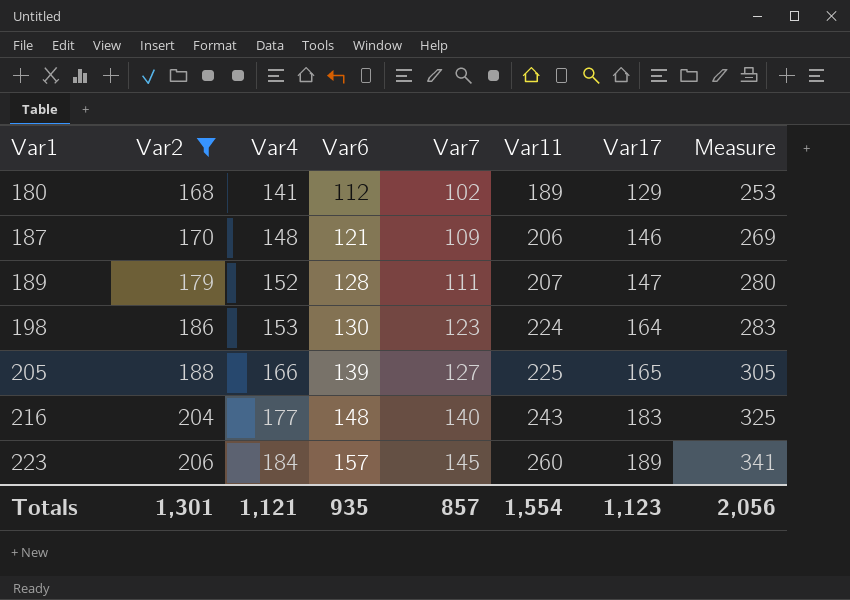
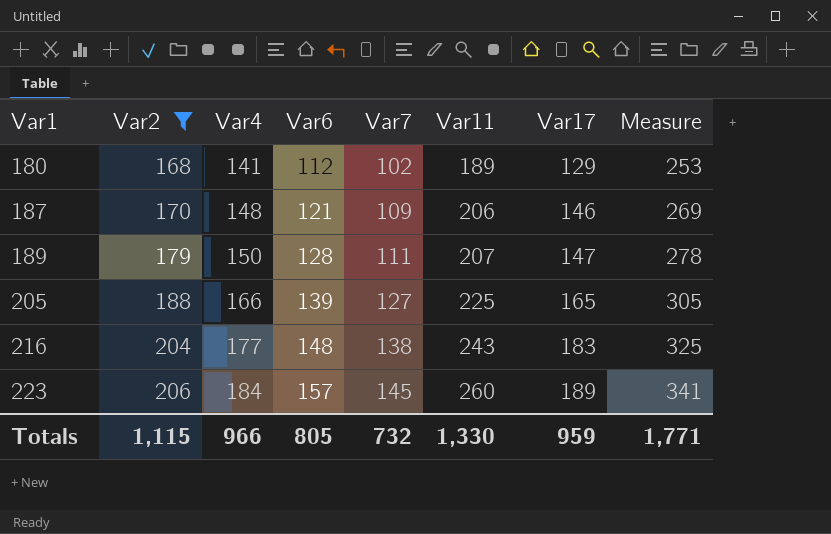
row 198: 186 | 153 | 130 | 123 | 224 | 164 | 283 -> none
189 | Var4: 152 -> 150
189 | Measure: 280 -> 278
216 | Var7: 140 -> 138
Totals | Var2: 1,301 -> 1,115
Totals | Var4: 1,121 -> 966
Totals | Var6: 935 -> 805
Totals | Var7: 857 -> 732
Totals | Var11: 1,554 -> 1,330
Totals | Var17: 1,123 -> 959
Totals | Measure: 2,056 -> 1,771

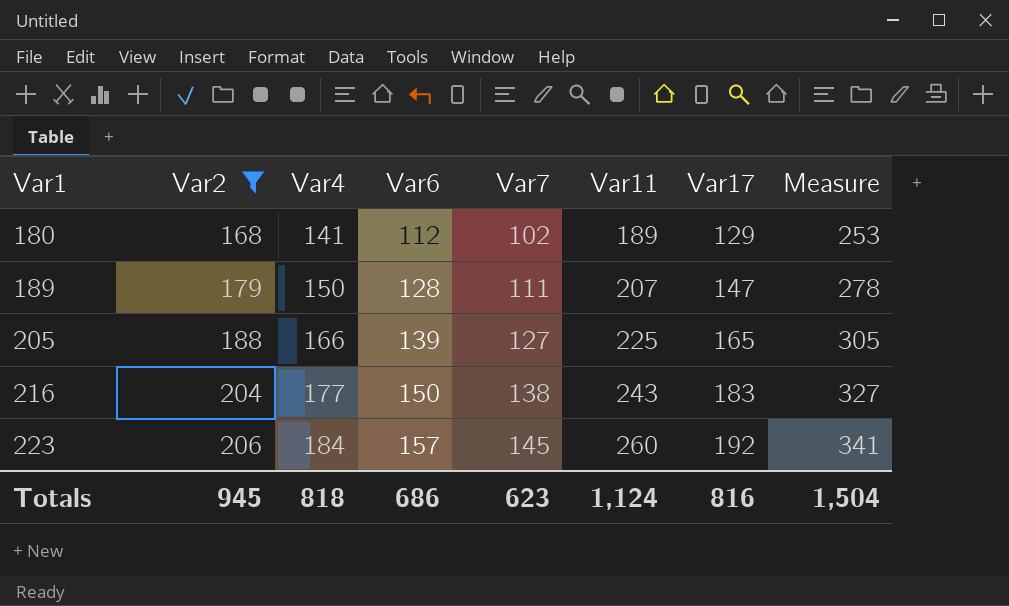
row 187: 170 | 148 | 121 | 109 | 206 | 146 | 269 -> none
216 | Var6: 148 -> 150
216 | Measure: 325 -> 327
223 | Var17: 189 -> 192
Totals | Var2: 1,115 -> 945
Totals | Var4: 966 -> 818
Totals | Var6: 805 -> 686
Totals | Var7: 732 -> 623
Totals | Var11: 1,330 -> 1,124
Totals | Var17: 959 -> 816
Totals | Measure: 1,771 -> 1,504

